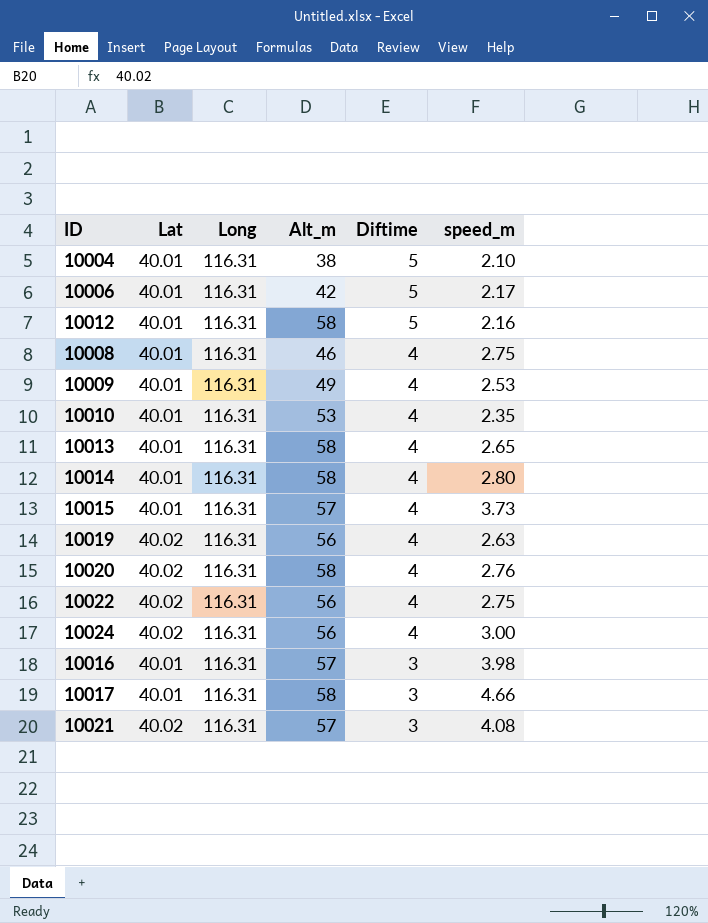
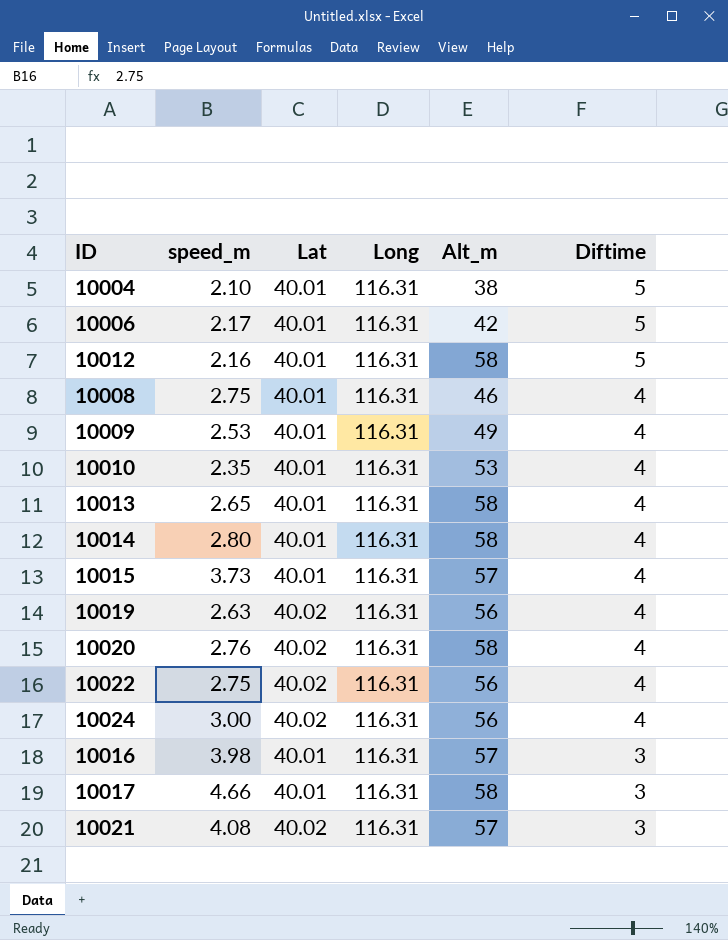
column speed_m | position: 6 -> 2

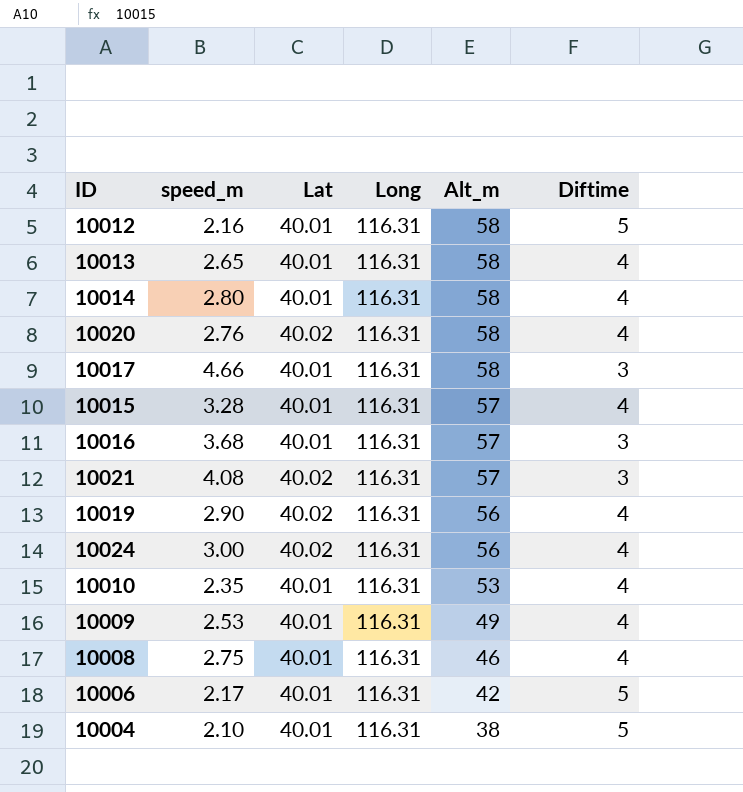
row order: Diftime descending -> Alt_m descending
row 10022: 2.75 | 40.02 | 116.31 | 56 | 4 -> none
10015 | speed_m: 3.73 -> 3.28
10016 | speed_m: 3.98 -> 3.68
10019 | speed_m: 2.63 -> 2.90

